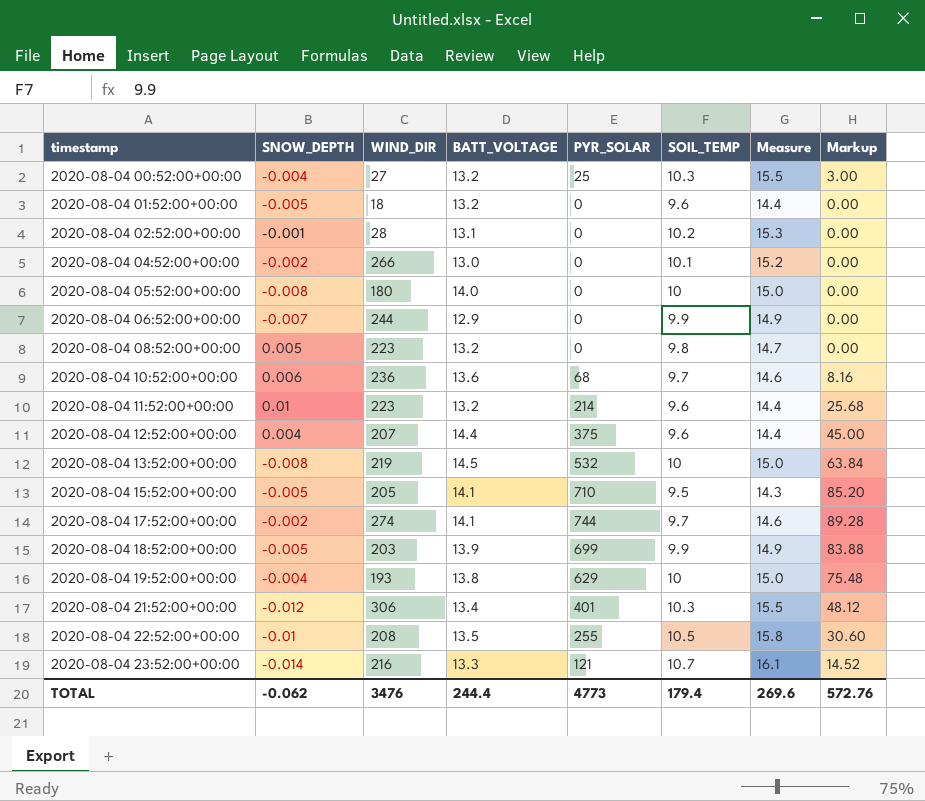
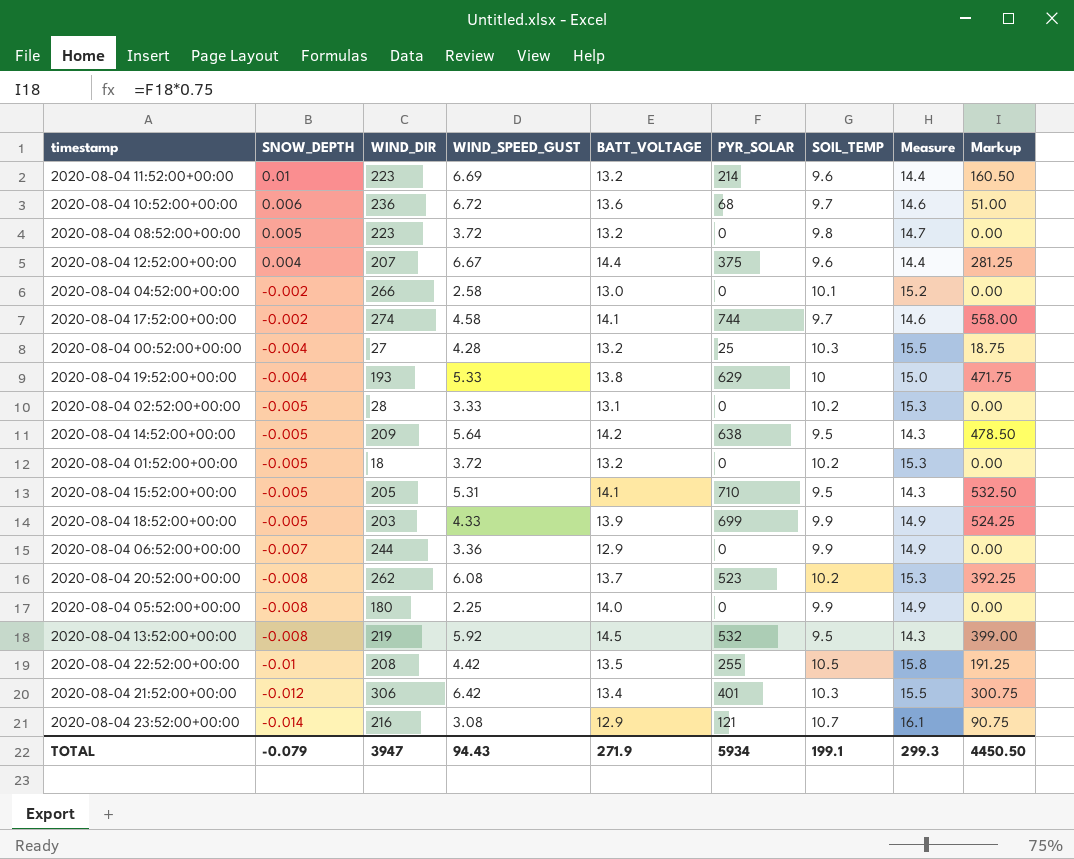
row order: timestamp ascending -> SNOW_DEPTH descending
column WIND_SPEED_GUST | position: none -> 4
column Markup | formula: [PYR_SOLAR] * 0.12 -> [PYR_SOLAR] * 0.75
2020-08-04 02:52:00+00:00 | SNOW_DEPTH: -0.001 -> -0.005
row 2020-08-04 14:52:00+00:00: none -> -0.005 | 209 | 5.64 | 14.2 | 638 | 9.5 | 14.3 | 478.50
2020-08-04 01:52:00+00:00 | SOIL_TEMP: 9.6 -> 10.2
2020-08-04 01:52:00+00:00 | Measure: 14.4 -> 15.3
row 2020-08-04 20:52:00+00:00: none -> -0.008 | 262 | 6.08 | 13.7 | 523 | 10.2 | 15.3 | 392.25
2020-08-04 05:52:00+00:00 | SOIL_TEMP: 10 -> 9.9
2020-08-04 05:52:00+00:00 | Measure: 15.0 -> 14.9
2020-08-04 13:52:00+00:00 | SOIL_TEMP: 10 -> 9.5
2020-08-04 13:52:00+00:00 | Measure: 15.0 -> 14.3
2020-08-04 23:52:00+00:00 | BATT_VOLTAGE: 13.3 -> 12.9
TOTAL | SNOW_DEPTH: -0.062 -> -0.079
TOTAL | WIND_DIR: 3476 -> 3947
TOTAL | BATT_VOLTAGE: 244.4 -> 271.9
TOTAL | PYR_SOLAR: 4773 -> 5934
TOTAL | SOIL_TEMP: 179.4 -> 199.1
TOTAL | Measure: 269.6 -> 299.3
TOTAL | Markup: 572.76 -> 4450.50

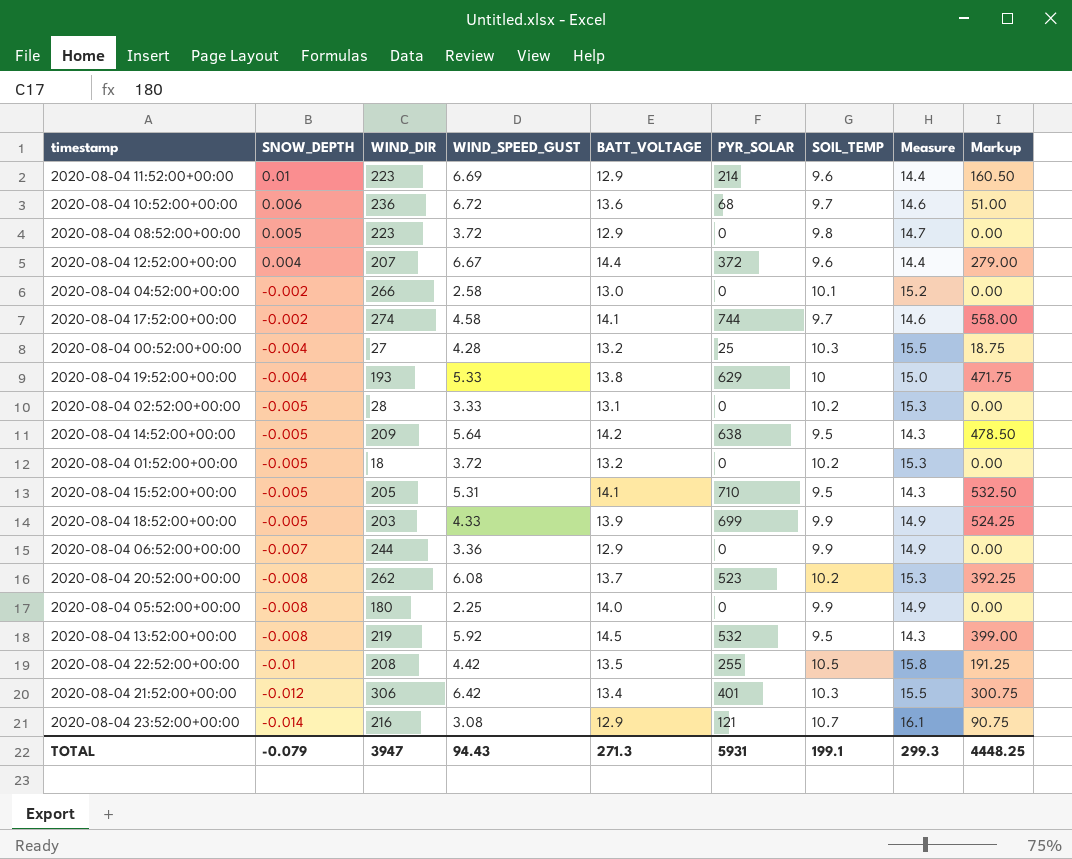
2020-08-04 11:52:00+00:00 | BATT_VOLTAGE: 13.2 -> 12.9
2020-08-04 08:52:00+00:00 | BATT_VOLTAGE: 13.2 -> 12.9
2020-08-04 12:52:00+00:00 | PYR_SOLAR: 375 -> 372
2020-08-04 12:52:00+00:00 | Markup: 281.25 -> 279.00
TOTAL | BATT_VOLTAGE: 271.9 -> 271.3
TOTAL | PYR_SOLAR: 5934 -> 5931
TOTAL | Markup: 4450.50 -> 4448.25

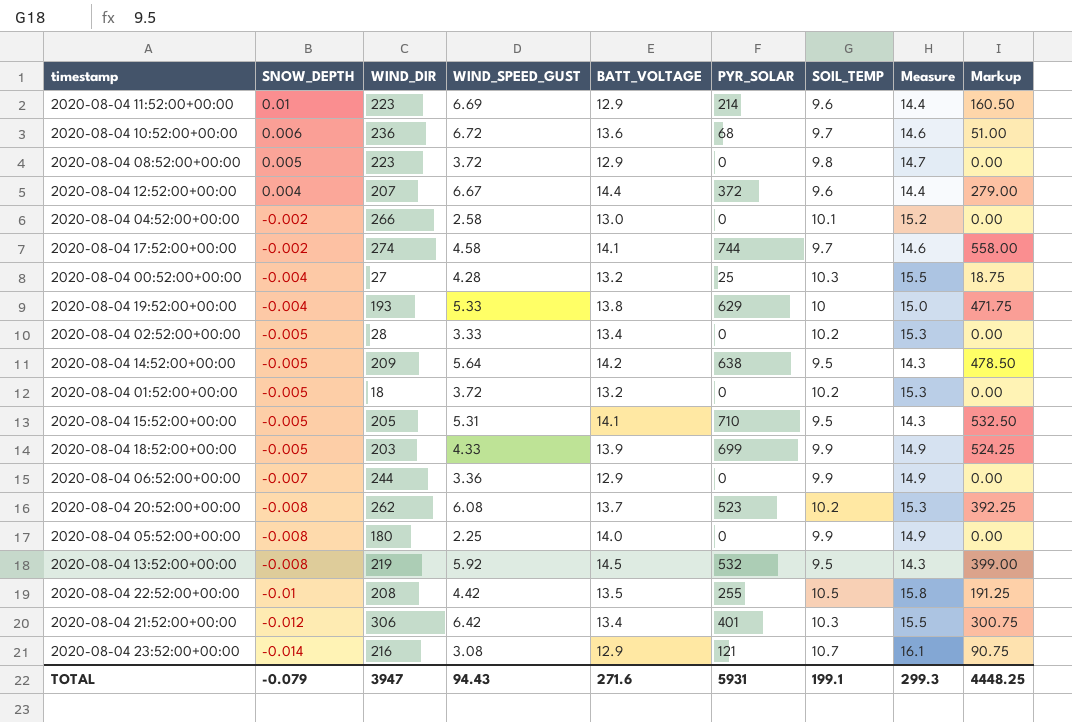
2020-08-04 02:52:00+00:00 | BATT_VOLTAGE: 13.1 -> 13.4
TOTAL | BATT_VOLTAGE: 271.3 -> 271.6

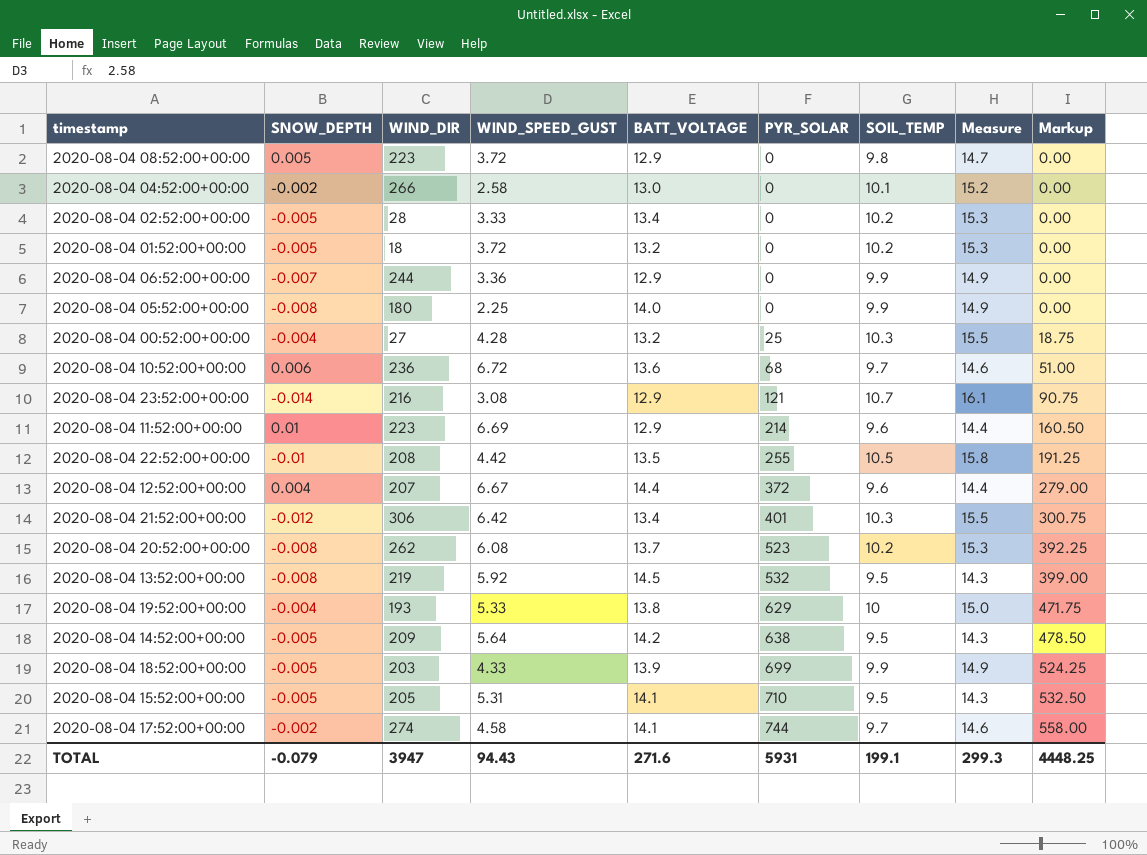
row order: SNOW_DEPTH descending -> PYR_SOLAR ascending

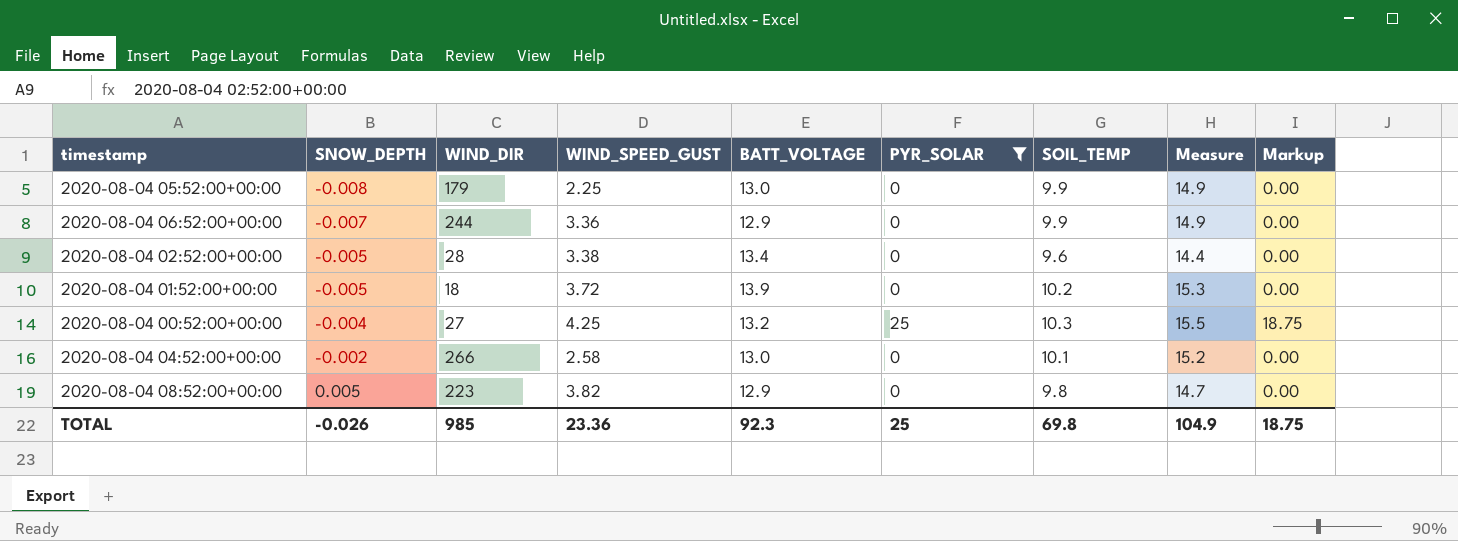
filter: none -> PYR_SOLAR <= 25
row order: PYR_SOLAR ascending -> SNOW_DEPTH ascending
2020-08-04 05:52:00+00:00 | WIND_DIR: 180 -> 179
2020-08-04 05:52:00+00:00 | BATT_VOLTAGE: 14.0 -> 13.0
2020-08-04 02:52:00+00:00 | WIND_SPEED_GUST: 3.33 -> 3.38
2020-08-04 02:52:00+00:00 | SOIL_TEMP: 10.2 -> 9.6
2020-08-04 02:52:00+00:00 | Measure: 15.3 -> 14.4
2020-08-04 01:52:00+00:00 | BATT_VOLTAGE: 13.2 -> 13.9
2020-08-04 00:52:00+00:00 | WIND_SPEED_GUST: 4.28 -> 4.25
2020-08-04 08:52:00+00:00 | WIND_SPEED_GUST: 3.72 -> 3.82
TOTAL | SNOW_DEPTH: -0.079 -> -0.026
TOTAL | WIND_DIR: 3947 -> 985
TOTAL | WIND_SPEED_GUST: 94.43 -> 23.36
TOTAL | BATT_VOLTAGE: 271.6 -> 92.3
TOTAL | PYR_SOLAR: 5931 -> 25
TOTAL | SOIL_TEMP: 199.1 -> 69.8
TOTAL | Measure: 299.3 -> 104.9
TOTAL | Markup: 4448.25 -> 18.75

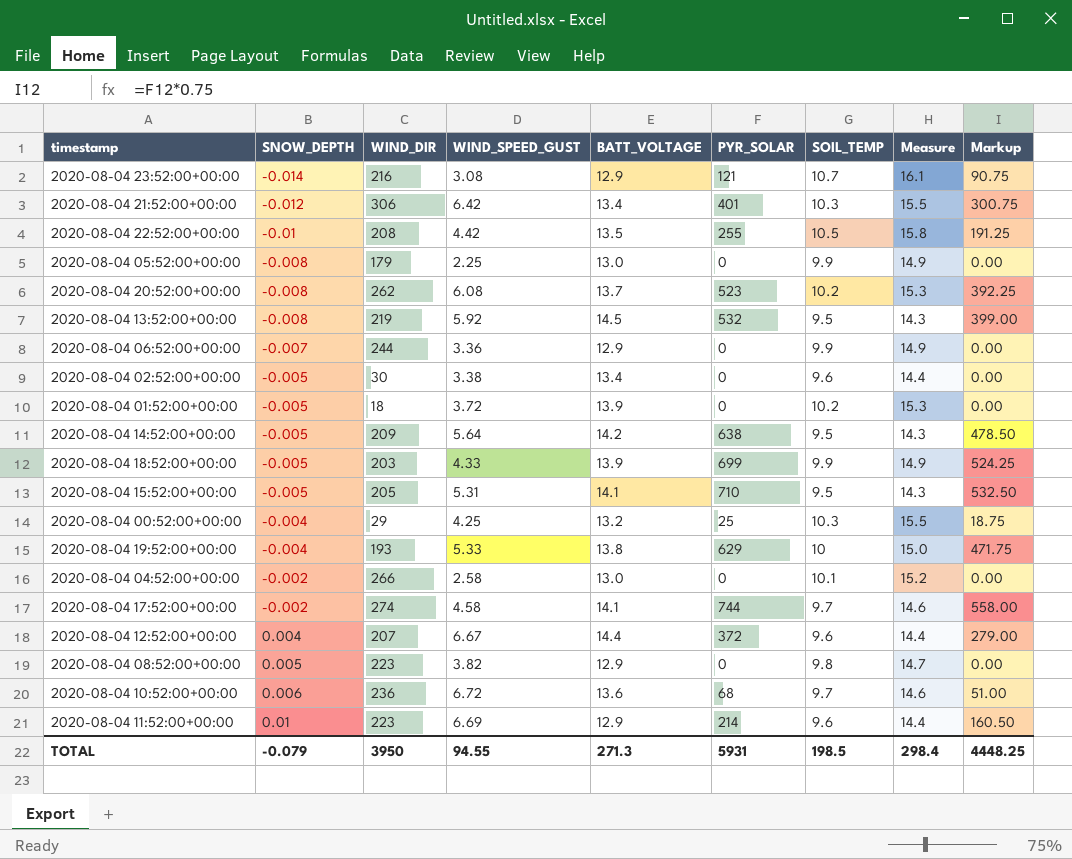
filter: PYR_SOLAR <= 25 -> none
2020-08-04 02:52:00+00:00 | WIND_DIR: 28 -> 30
2020-08-04 00:52:00+00:00 | WIND_DIR: 27 -> 29
TOTAL | SNOW_DEPTH: -0.026 -> -0.079
TOTAL | WIND_DIR: 985 -> 3950
TOTAL | WIND_SPEED_GUST: 23.36 -> 94.55
TOTAL | BATT_VOLTAGE: 92.3 -> 271.3
TOTAL | PYR_SOLAR: 25 -> 5931
TOTAL | SOIL_TEMP: 69.8 -> 198.5
TOTAL | Measure: 104.9 -> 298.4
TOTAL | Markup: 18.75 -> 4448.25

